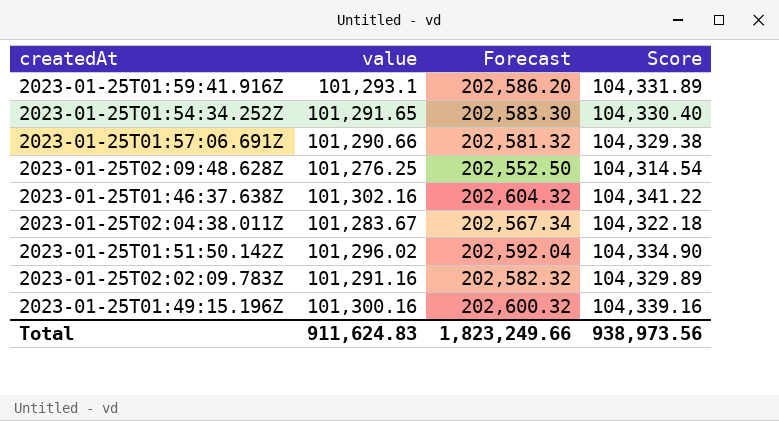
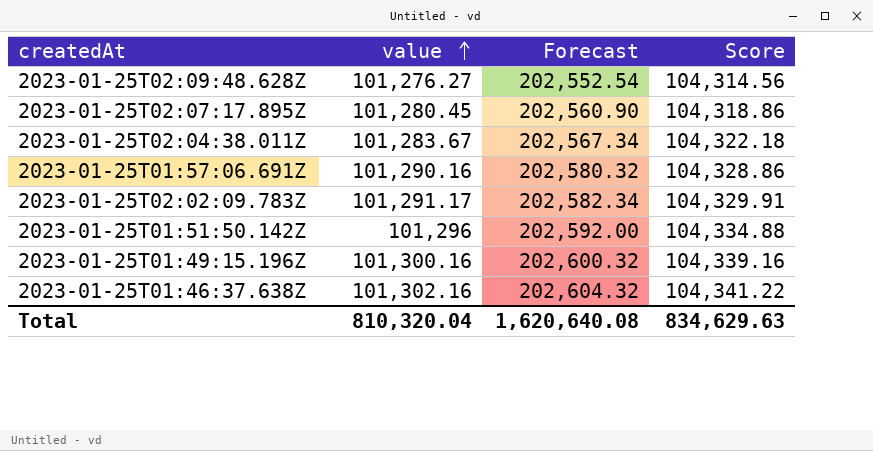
row order: none -> value ascending
row 2023-01-25T01:59:41.916Z: 101,293.1 | 202,586.20 | 104,331.89 -> none
row 2023-01-25T01:54:34.252Z: 101,291.65 | 202,583.30 | 104,330.40 -> none
2023-01-25T02:09:48.628Z | value: 101,276.25 -> 101,276.27
2023-01-25T02:09:48.628Z | Forecast: 202,552.50 -> 202,552.54
2023-01-25T02:09:48.628Z | Score: 104,314.54 -> 104,314.56
row 2023-01-25T02:07:17.895Z: none -> 101,280.45 | 202,560.90 | 104,318.86
2023-01-25T01:57:06.691Z | value: 101,290.66 -> 101,290.16
2023-01-25T01:57:06.691Z | Forecast: 202,581.32 -> 202,580.32
2023-01-25T01:57:06.691Z | Score: 104,329.38 -> 104,328.86
2023-01-25T02:02:09.783Z | value: 101,291.16 -> 101,291.17
2023-01-25T02:02:09.783Z | Forecast: 202,582.32 -> 202,582.34
2023-01-25T02:02:09.783Z | Score: 104,329.89 -> 104,329.91
2023-01-25T01:51:50.142Z | value: 101,296.02 -> 101,296
2023-01-25T01:51:50.142Z | Forecast: 202,592.04 -> 202,592.00
2023-01-25T01:51:50.142Z | Score: 104,334.90 -> 104,334.88
Total | value: 911,624.83 -> 810,320.04
Total | Forecast: 1,823,249.66 -> 1,620,640.08
Total | Score: 938,973.56 -> 834,629.63

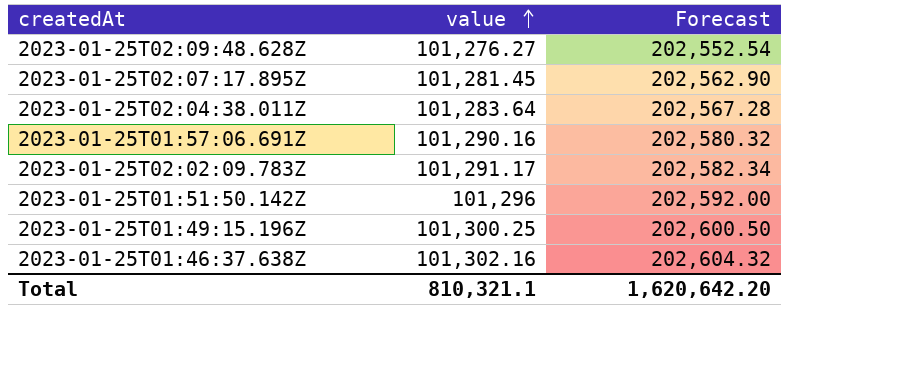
column Score | formula: [value] * 1.03 -> none
2023-01-25T02:07:17.895Z | value: 101,280.45 -> 101,281.45
2023-01-25T02:07:17.895Z | Forecast: 202,560.90 -> 202,562.90
2023-01-25T02:04:38.011Z | value: 101,283.67 -> 101,283.64
2023-01-25T02:04:38.011Z | Forecast: 202,567.34 -> 202,567.28
2023-01-25T01:49:15.196Z | value: 101,300.16 -> 101,300.25
2023-01-25T01:49:15.196Z | Forecast: 202,600.32 -> 202,600.50
Total | value: 810,320.04 -> 810,321.1
Total | Forecast: 1,620,640.08 -> 1,620,642.20

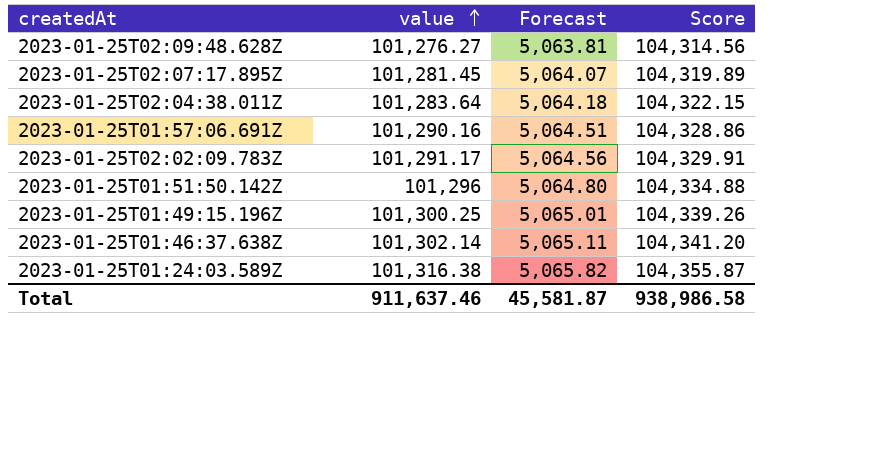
column Forecast | formula: [value] * 2 -> [value] * 0.05
column Score | formula: none -> [value] * 1.03
2023-01-25T01:46:37.638Z | value: 101,302.16 -> 101,302.14
row 2023-01-25T01:24:03.589Z: none -> 101,316.38 | 5,065.82 | 104,355.87
Total | value: 810,321.1 -> 911,637.46
Total | Forecast: 1,620,642.20 -> 45,581.87

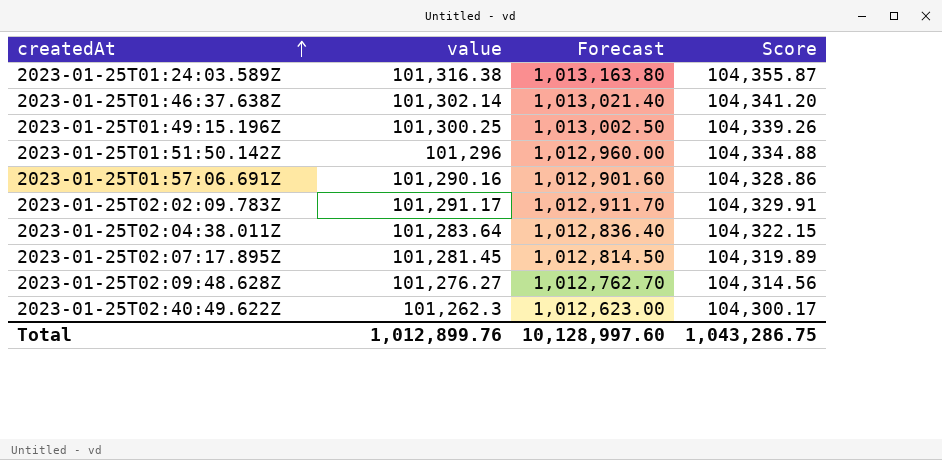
row order: value ascending -> createdAt ascending
column Forecast | formula: [value] * 0.05 -> [value] * 10
row 2023-01-25T02:40:49.622Z: none -> 101,262.3 | 1,012,623.00 | 104,300.17
Total | value: 911,637.46 -> 1,012,899.76
Total | Forecast: 45,581.87 -> 10,128,997.60
Total | Score: 938,986.58 -> 1,043,286.75

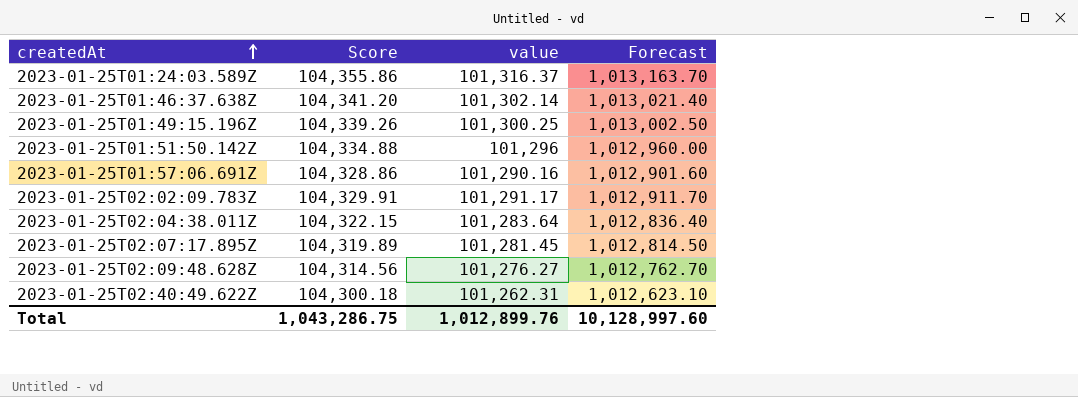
column Score | position: 4 -> 2
2023-01-25T01:24:03.589Z | Score: 104,355.87 -> 104,355.86
2023-01-25T01:24:03.589Z | value: 101,316.38 -> 101,316.37
2023-01-25T01:24:03.589Z | Forecast: 1,013,163.80 -> 1,013,163.70
2023-01-25T02:40:49.622Z | Score: 104,300.17 -> 104,300.18
2023-01-25T02:40:49.622Z | value: 101,262.3 -> 101,262.31
2023-01-25T02:40:49.622Z | Forecast: 1,012,623.00 -> 1,012,623.10

